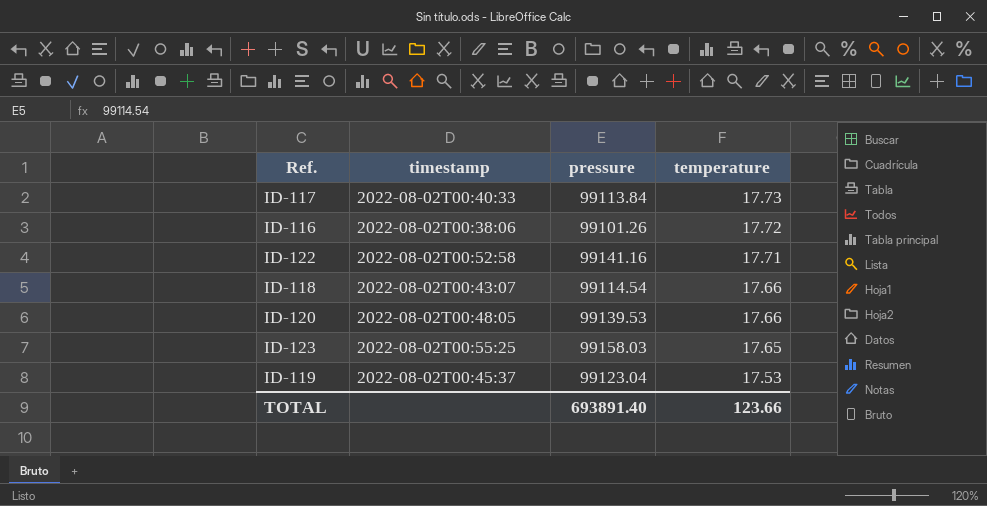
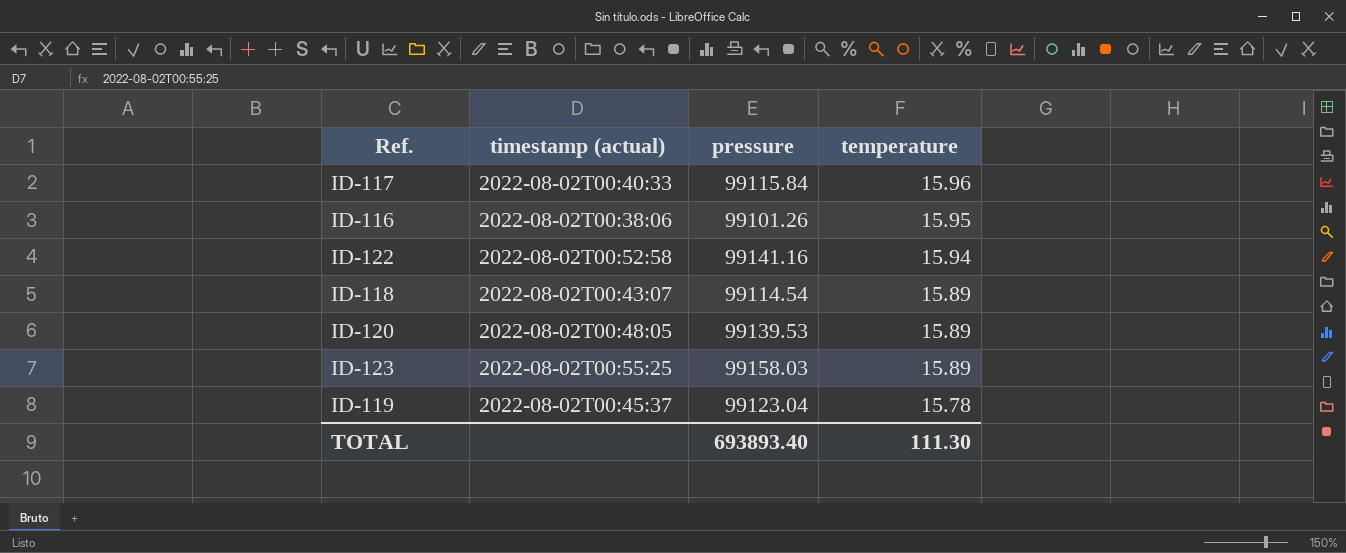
column name: timestamp -> timestamp (actual)
ID-117 | pressure: 99113.84 -> 99115.84
ID-117 | temperature: 17.73 -> 15.96
ID-116 | temperature: 17.72 -> 15.95
ID-122 | temperature: 17.71 -> 15.94
ID-118 | temperature: 17.66 -> 15.89
ID-120 | temperature: 17.66 -> 15.89
ID-123 | temperature: 17.65 -> 15.89
ID-119 | temperature: 17.53 -> 15.78
TOTAL | pressure: 693891.40 -> 693893.40
TOTAL | temperature: 123.66 -> 111.30

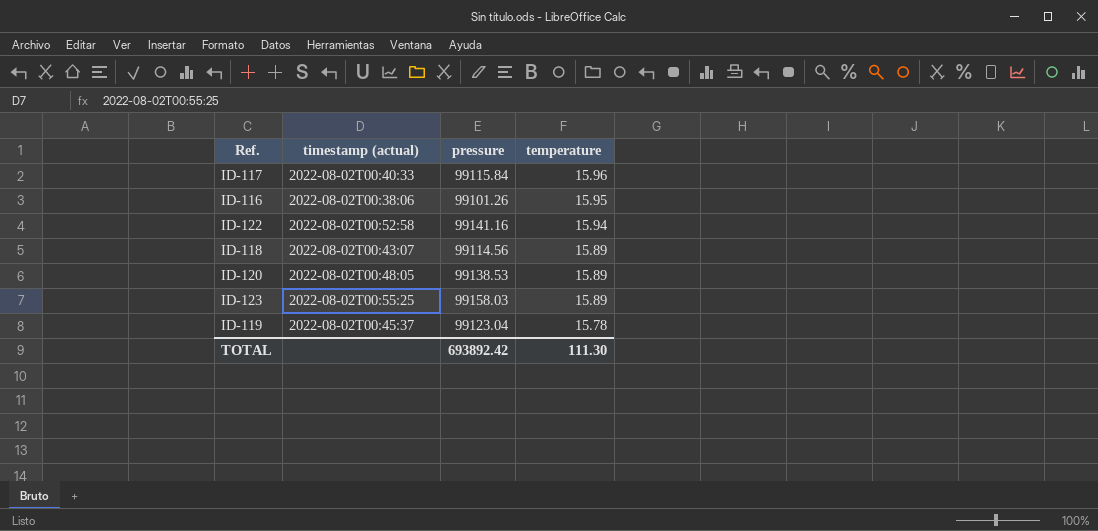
ID-118 | pressure: 99114.54 -> 99114.56
ID-120 | pressure: 99139.53 -> 99138.53
TOTAL | pressure: 693893.40 -> 693892.42

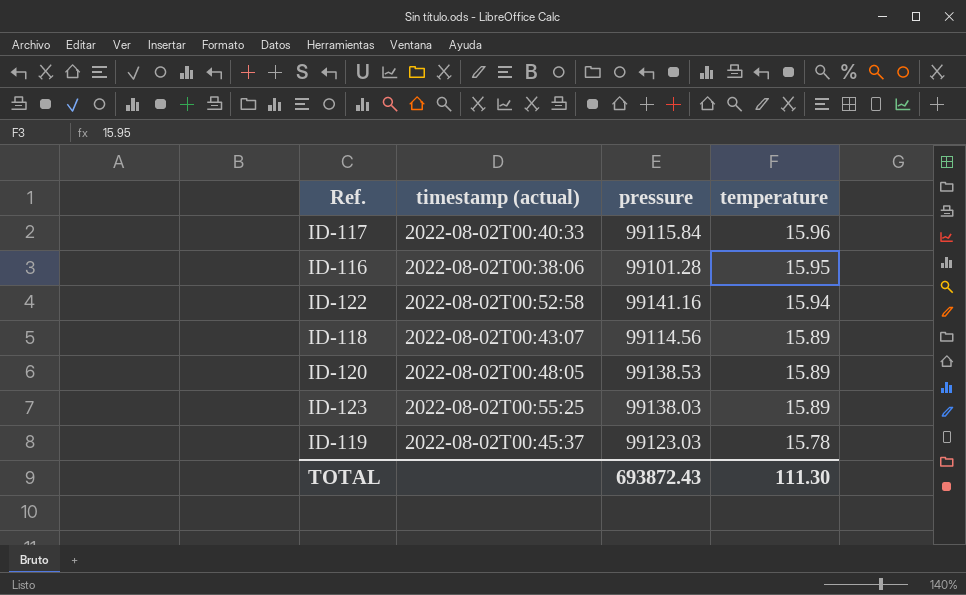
ID-116 | pressure: 99101.26 -> 99101.28
ID-123 | pressure: 99158.03 -> 99138.03
ID-119 | pressure: 99123.04 -> 99123.03
TOTAL | pressure: 693892.42 -> 693872.43

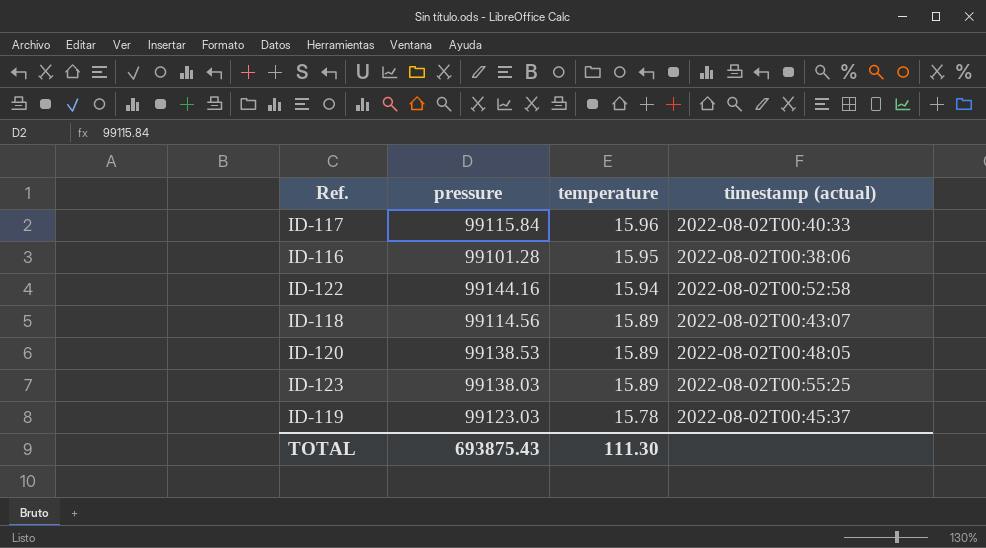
column timestamp (actual) | position: 2 -> 4
ID-122 | pressure: 99141.16 -> 99144.16
TOTAL | pressure: 693872.43 -> 693875.43

